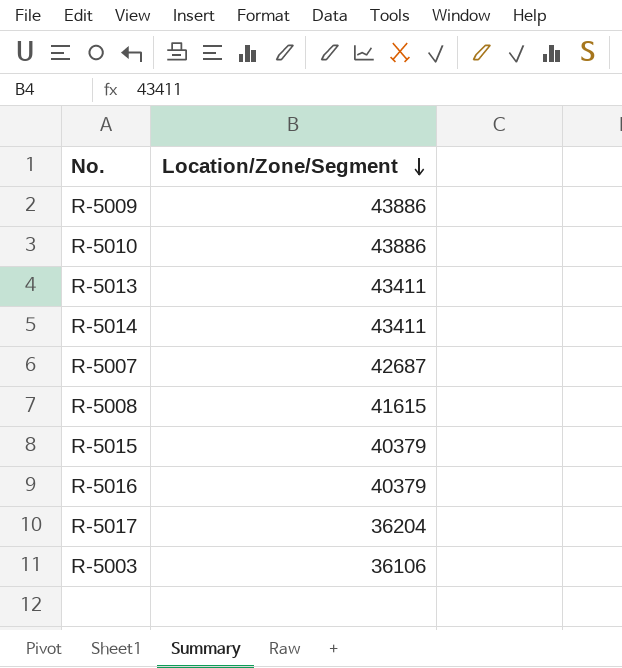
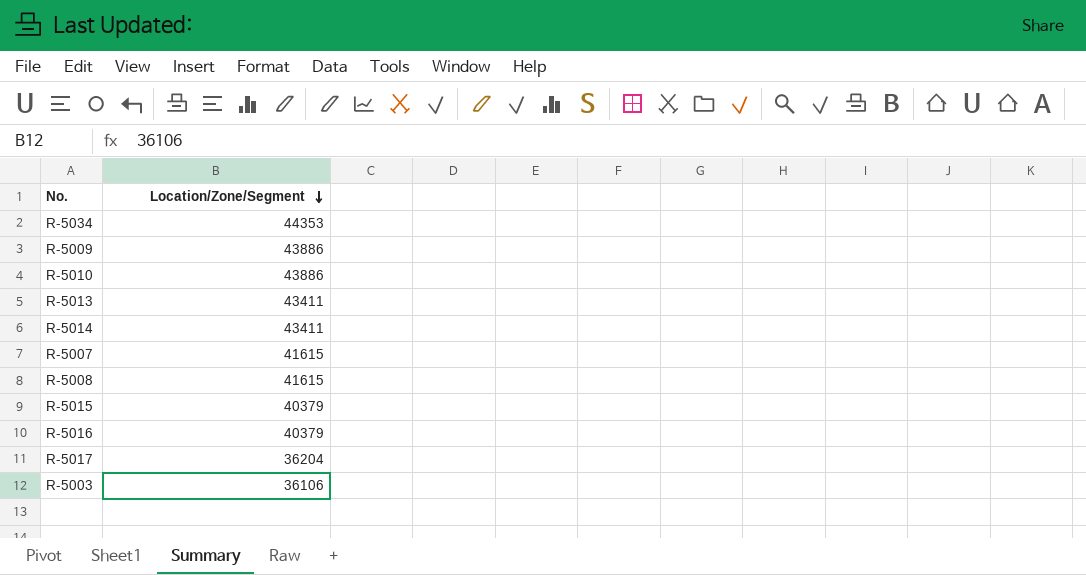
row R-5034: none -> 44353
R-5007 | Location/Zone/Segment: 42687 -> 41615

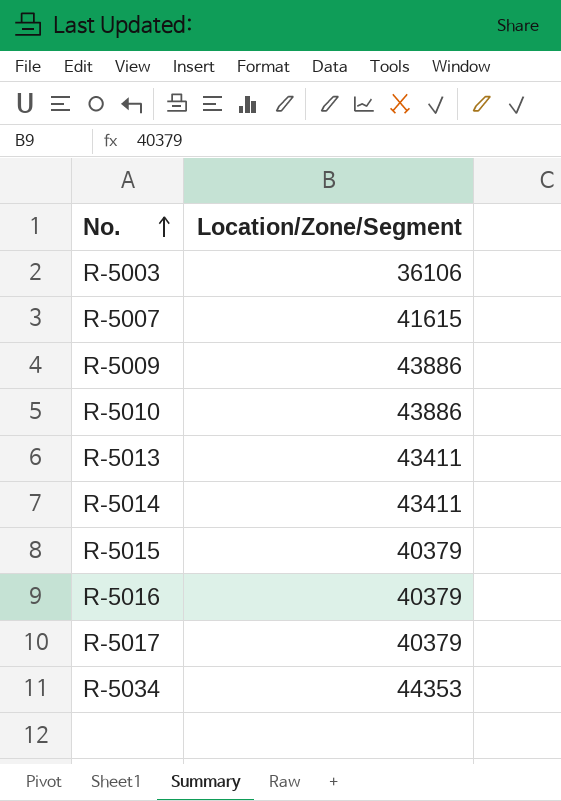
row order: Location/Zone/Segment descending -> No. ascending
row R-5008: 41615 -> none
R-5017 | Location/Zone/Segment: 36204 -> 40379

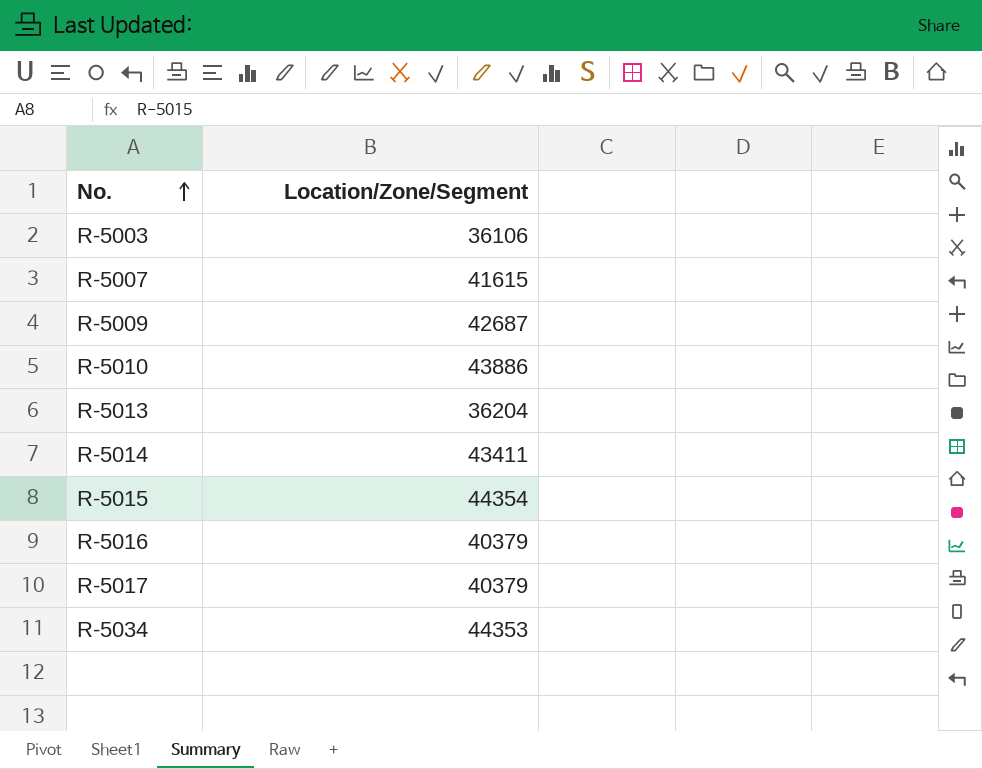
R-5009 | Location/Zone/Segment: 43886 -> 42687
R-5013 | Location/Zone/Segment: 43411 -> 36204
R-5015 | Location/Zone/Segment: 40379 -> 44354

